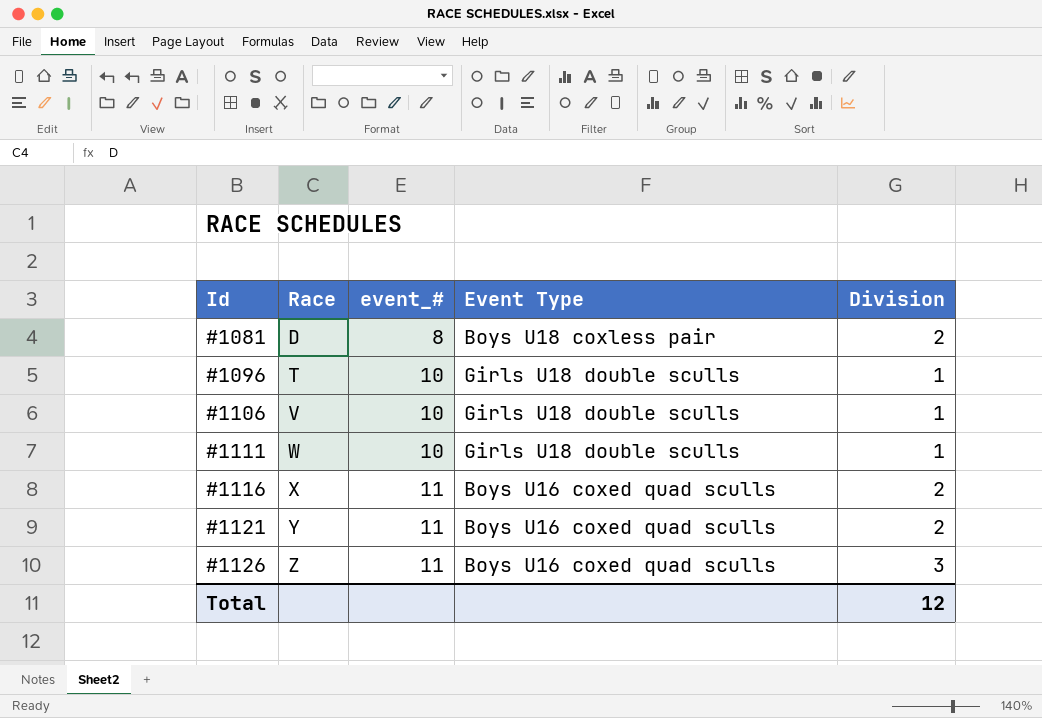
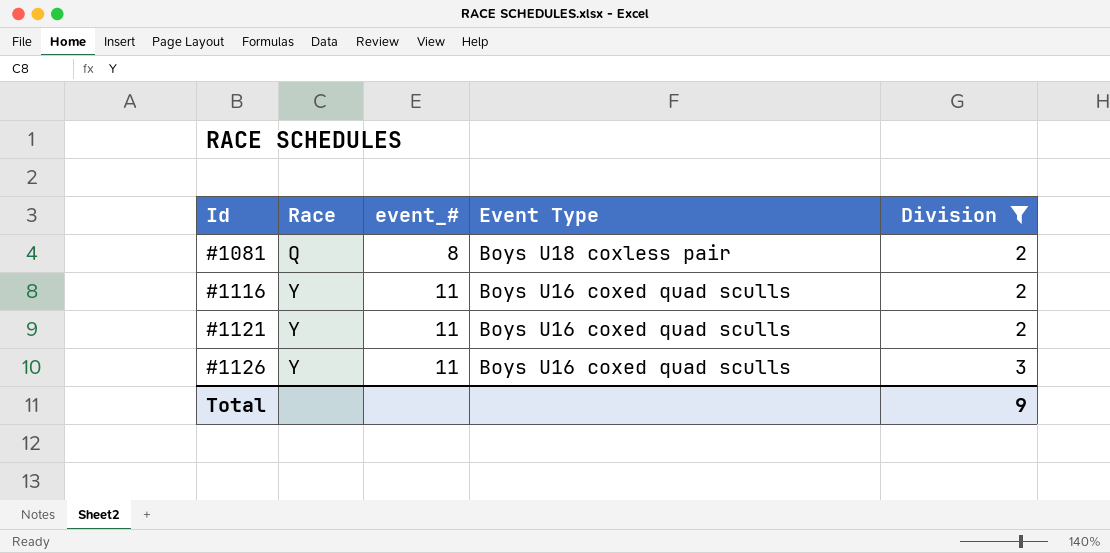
filter: none -> Division != 1
#1081 | Race: D -> Q
#1116 | Race: X -> Y
#1126 | Race: Z -> Y
Total | Division: 12 -> 9

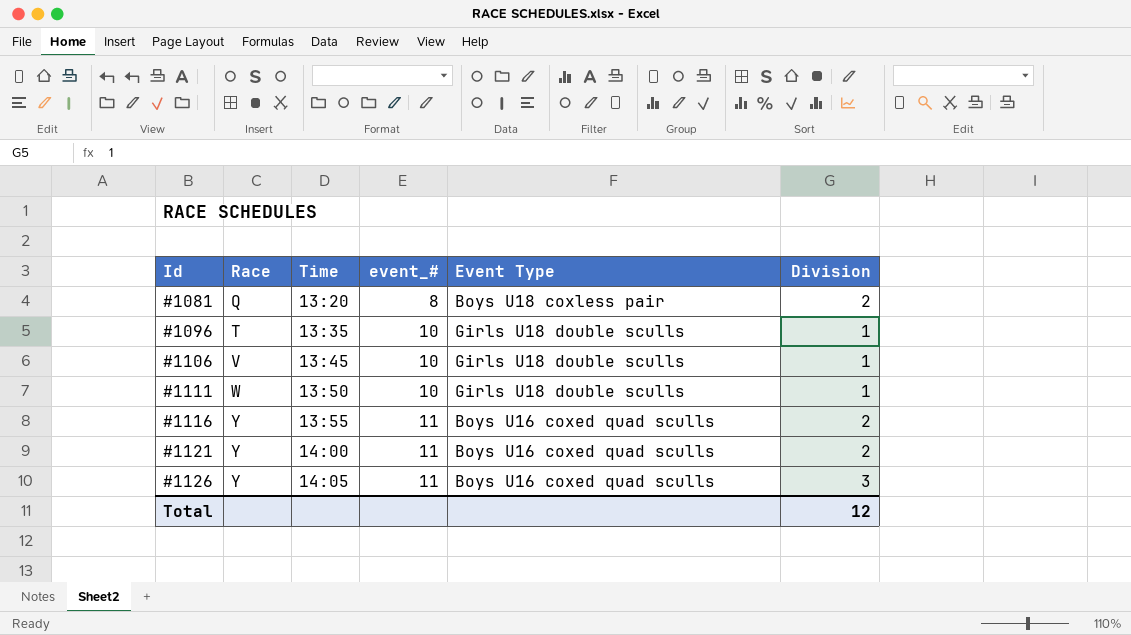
filter: Division != 1 -> none
column Time | position: none -> 3
Total | Division: 9 -> 12

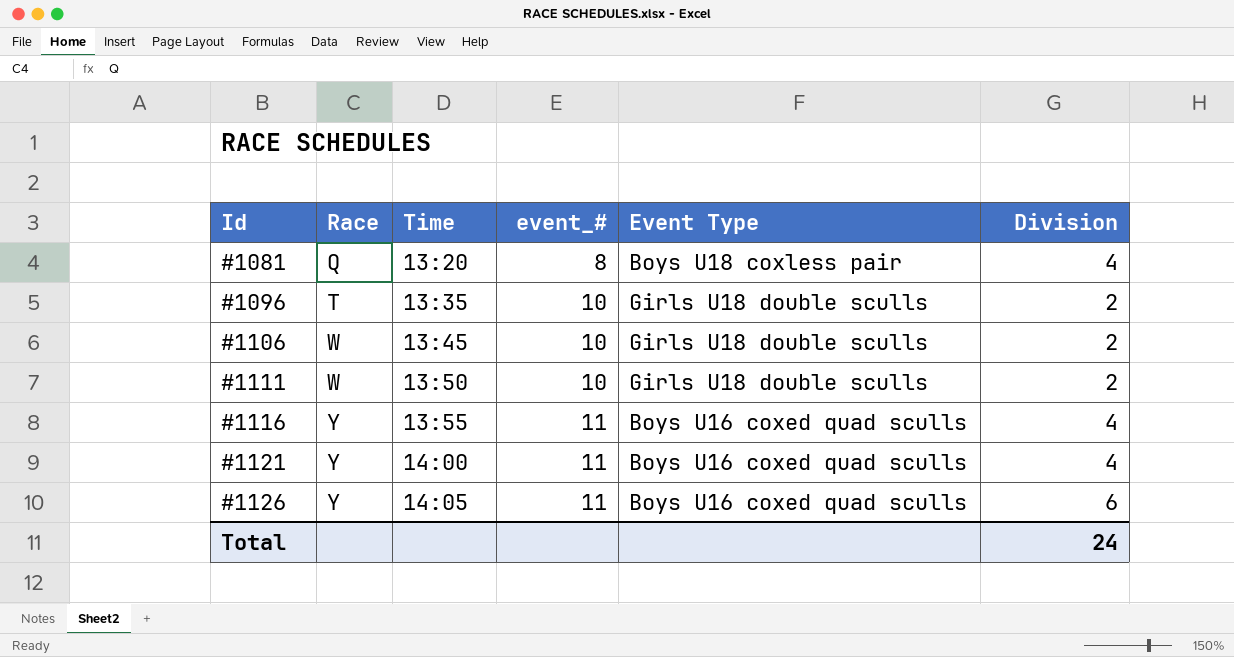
#1081 | Division: 2 -> 4
#1096 | Division: 1 -> 2
#1106 | Race: V -> W
#1106 | Division: 1 -> 2
#1111 | Division: 1 -> 2
#1116 | Division: 2 -> 4
#1121 | Division: 2 -> 4
#1126 | Division: 3 -> 6
Total | Division: 12 -> 24

